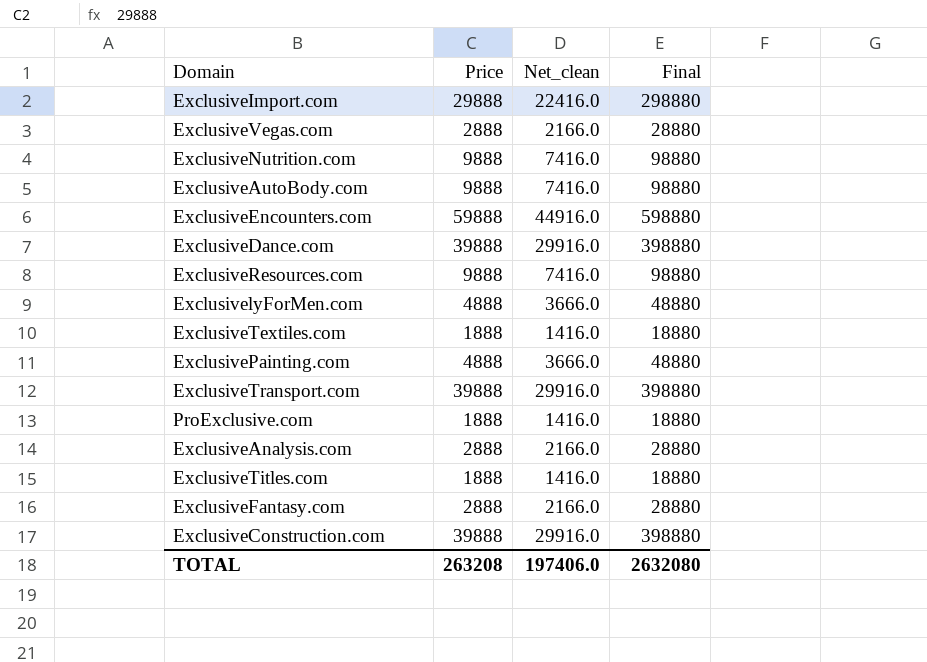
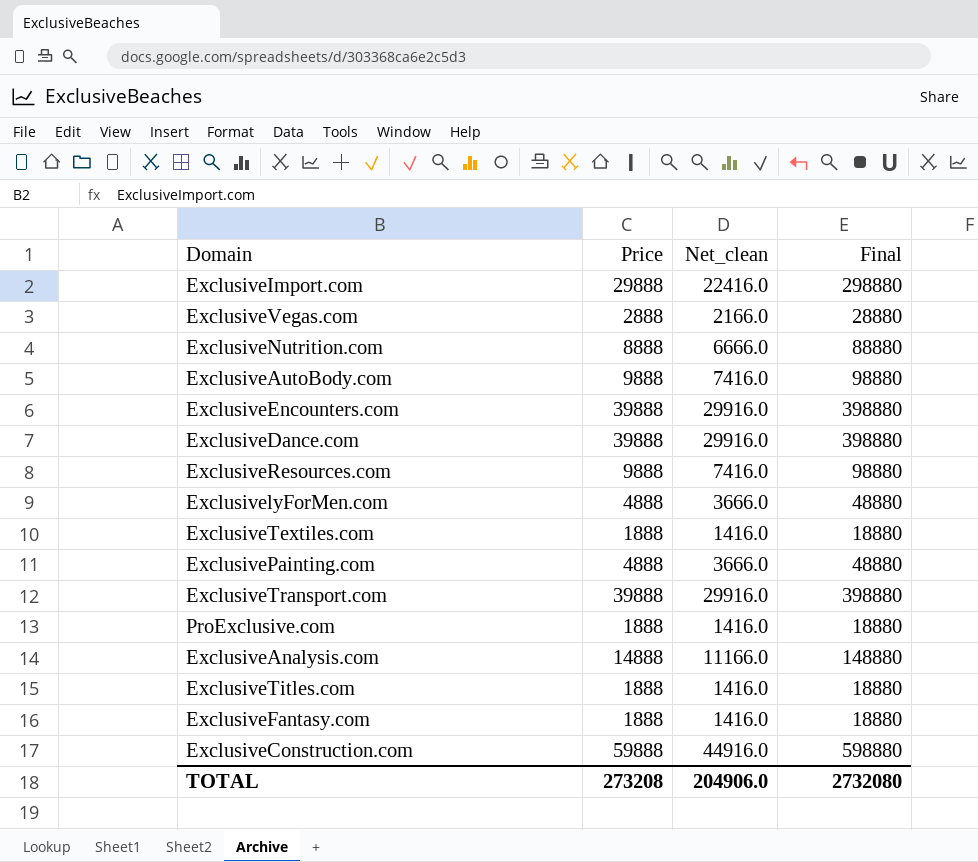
ExclusiveNutrition.com | Price: 9888 -> 8888
ExclusiveNutrition.com | Net_clean: 7416.0 -> 6666.0
ExclusiveNutrition.com | Final: 98880 -> 88880
ExclusiveEncounters.com | Price: 59888 -> 39888
ExclusiveEncounters.com | Net_clean: 44916.0 -> 29916.0
ExclusiveEncounters.com | Final: 598880 -> 398880
ExclusiveAnalysis.com | Price: 2888 -> 14888
ExclusiveAnalysis.com | Net_clean: 2166.0 -> 11166.0
ExclusiveAnalysis.com | Final: 28880 -> 148880
ExclusiveFantasy.com | Price: 2888 -> 1888
ExclusiveFantasy.com | Net_clean: 2166.0 -> 1416.0
ExclusiveFantasy.com | Final: 28880 -> 18880
ExclusiveConstruction.com | Price: 39888 -> 59888
ExclusiveConstruction.com | Net_clean: 29916.0 -> 44916.0
ExclusiveConstruction.com | Final: 398880 -> 598880
TOTAL | Price: 263208 -> 273208
TOTAL | Net_clean: 197406.0 -> 204906.0
TOTAL | Final: 2632080 -> 2732080

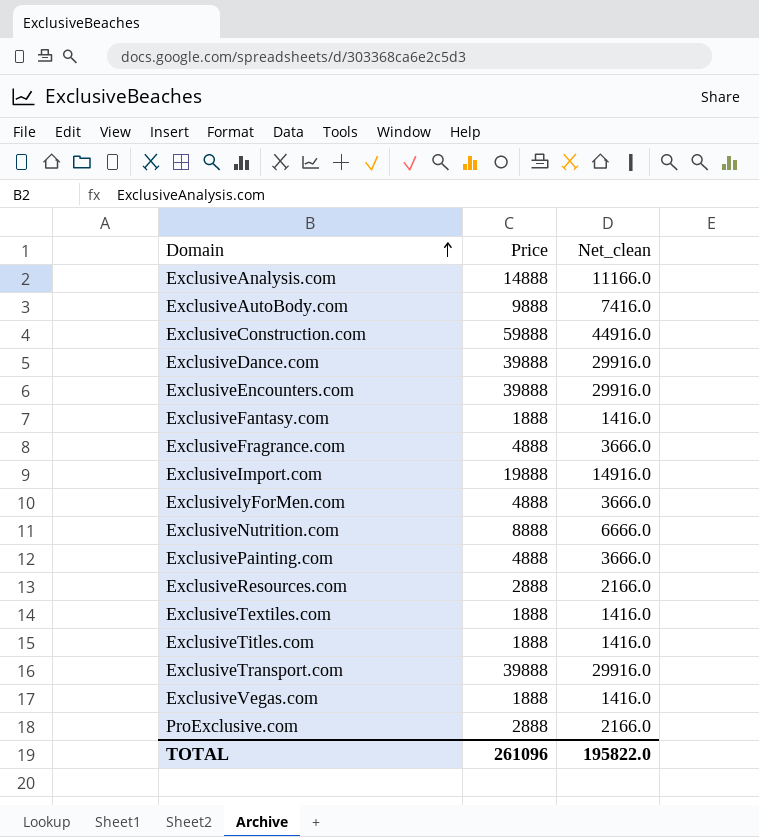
row order: none -> Domain ascending
column Final | formula: [Price] * 10 -> none
row ExclusiveFragrance.com: none -> 4888 | 3666.0
ExclusiveImport.com | Price: 29888 -> 19888
ExclusiveImport.com | Net_clean: 22416.0 -> 14916.0
ExclusiveResources.com | Price: 9888 -> 2888
ExclusiveResources.com | Net_clean: 7416.0 -> 2166.0
ExclusiveVegas.com | Price: 2888 -> 1888
ExclusiveVegas.com | Net_clean: 2166.0 -> 1416.0
ProExclusive.com | Price: 1888 -> 2888
ProExclusive.com | Net_clean: 1416.0 -> 2166.0
TOTAL | Price: 273208 -> 261096
TOTAL | Net_clean: 204906.0 -> 195822.0

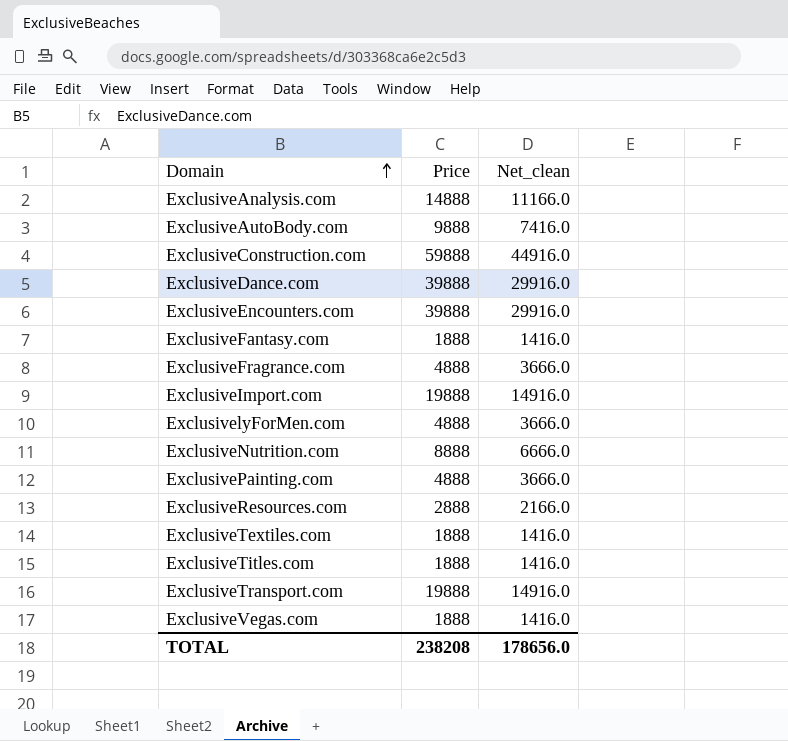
row ProExclusive.com: 2888 | 2166.0 -> none
ExclusiveTransport.com | Price: 39888 -> 19888
ExclusiveTransport.com | Net_clean: 29916.0 -> 14916.0
TOTAL | Price: 261096 -> 238208
TOTAL | Net_clean: 195822.0 -> 178656.0

